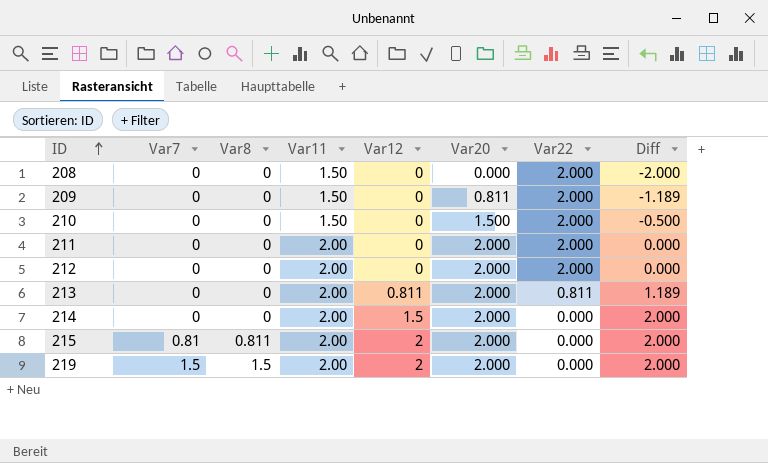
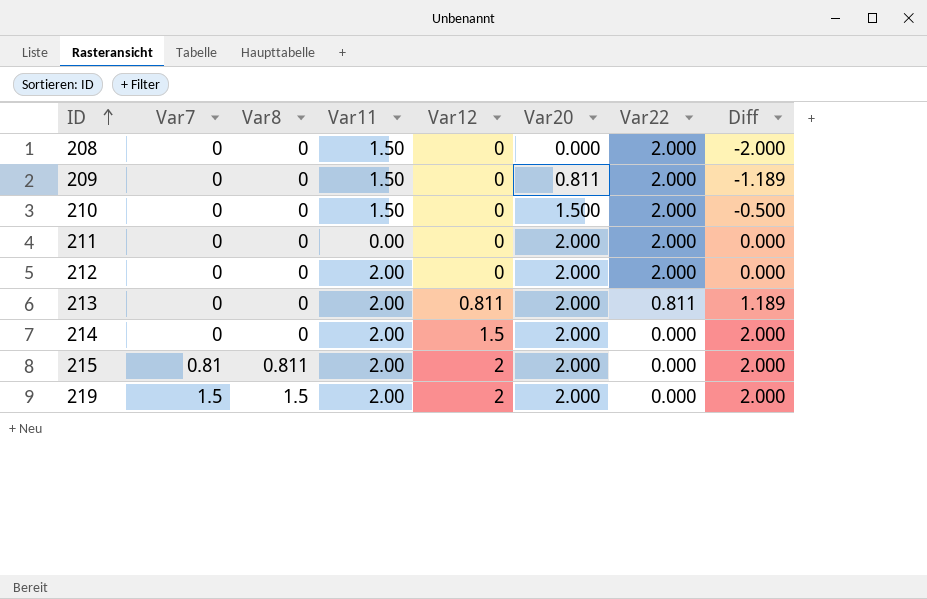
211 | Var11: 2.00 -> 0.00

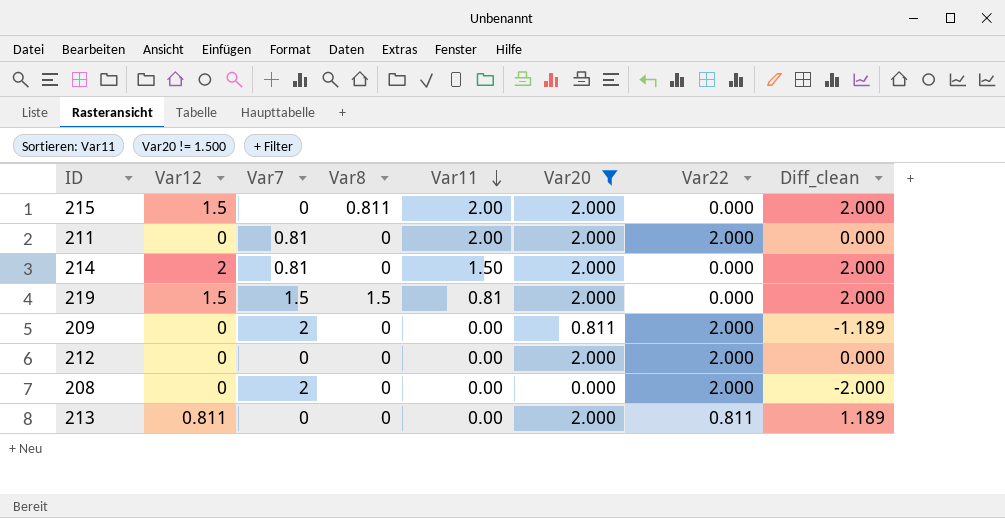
filter: none -> Var20 != 1.500
row order: ID ascending -> Var11 descending
column Var12 | position: 5 -> 2
column name: Diff -> Diff_clean
215 | Var12: 2 -> 1.5
215 | Var7: 0.81 -> 0
211 | Var7: 0 -> 0.81
211 | Var11: 0.00 -> 2.00
214 | Var12: 1.5 -> 2
214 | Var7: 0 -> 0.81
214 | Var11: 2.00 -> 1.50
219 | Var12: 2 -> 1.5
219 | Var11: 2.00 -> 0.81
209 | Var7: 0 -> 2
209 | Var11: 1.50 -> 0.00
212 | Var11: 2.00 -> 0.00
208 | Var7: 0 -> 2
208 | Var11: 1.50 -> 0.00
213 | Var11: 2.00 -> 0.00

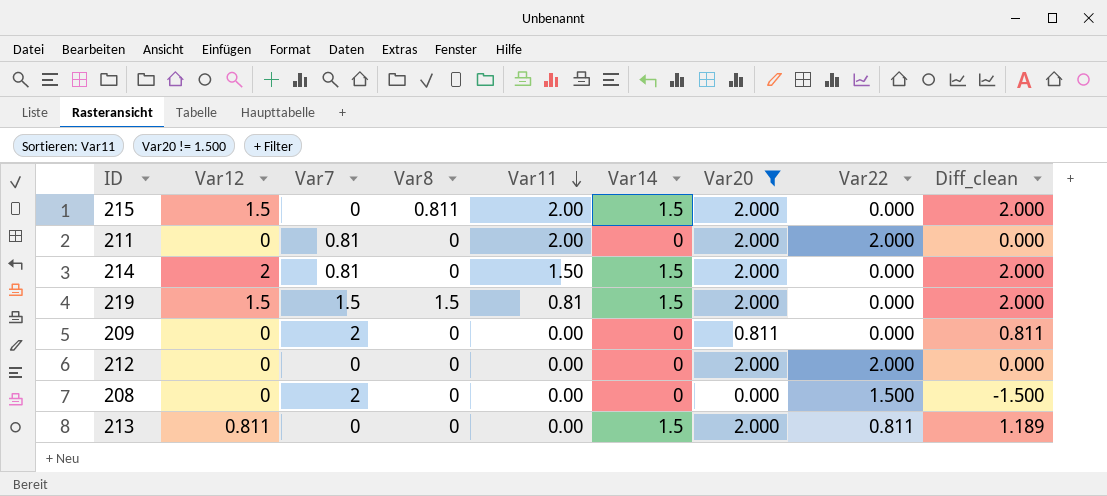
column Var14 | position: none -> 6
209 | Var22: 2.000 -> 0.000
209 | Diff_clean: -1.189 -> 0.811
208 | Var22: 2.000 -> 1.500
208 | Diff_clean: -2.000 -> -1.500

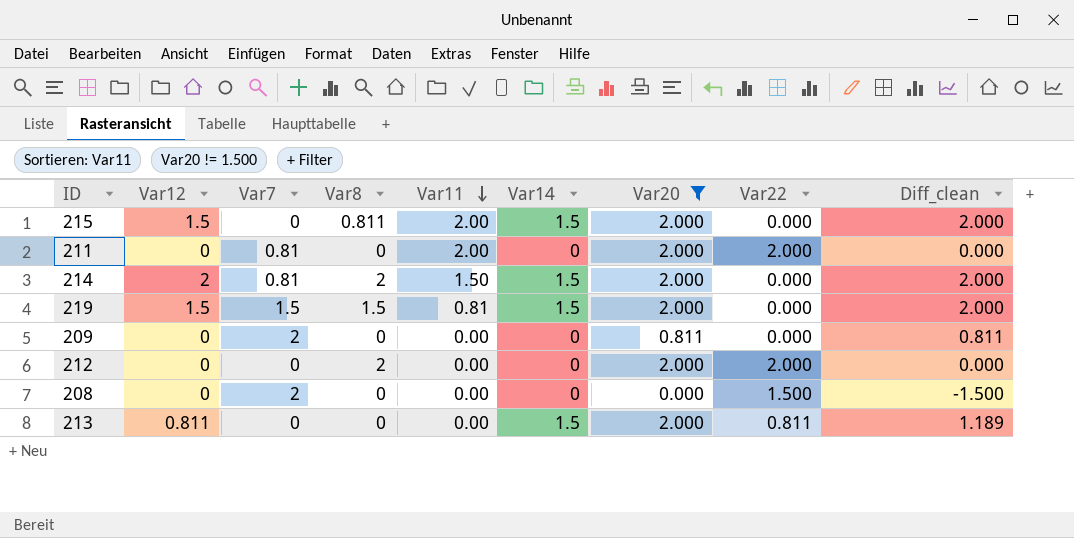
214 | Var8: 0 -> 2
212 | Var8: 0 -> 2

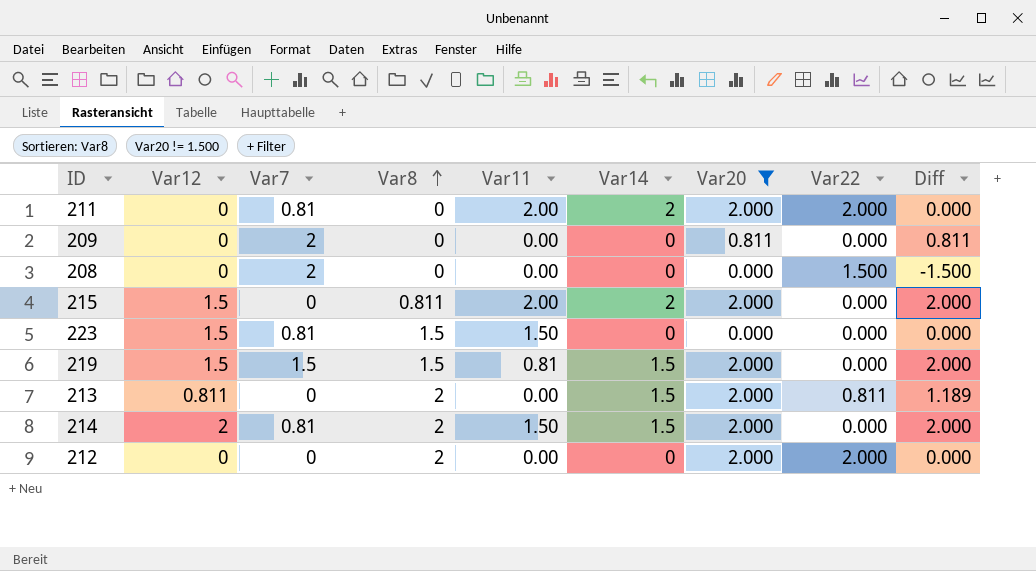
row order: Var11 descending -> Var8 ascending
column name: Diff_clean -> Diff
211 | Var14: 0 -> 2
215 | Var14: 1.5 -> 2
row 223: none -> 1.5 | 0.81 | 1.5 | 1.50 | 0 | 0.000 | 0.000 | 0.000
213 | Var8: 0 -> 2

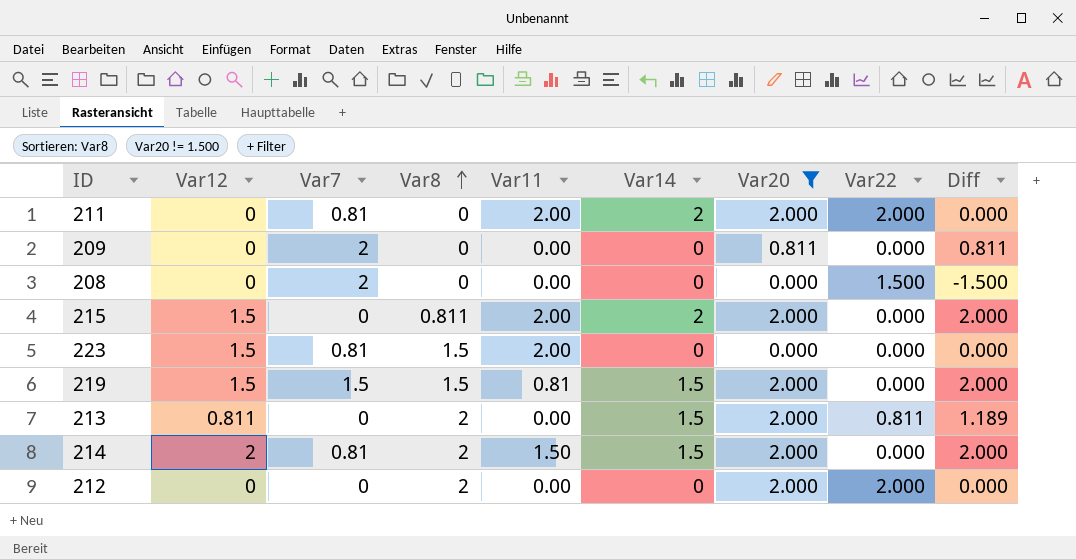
223 | Var11: 1.50 -> 2.00

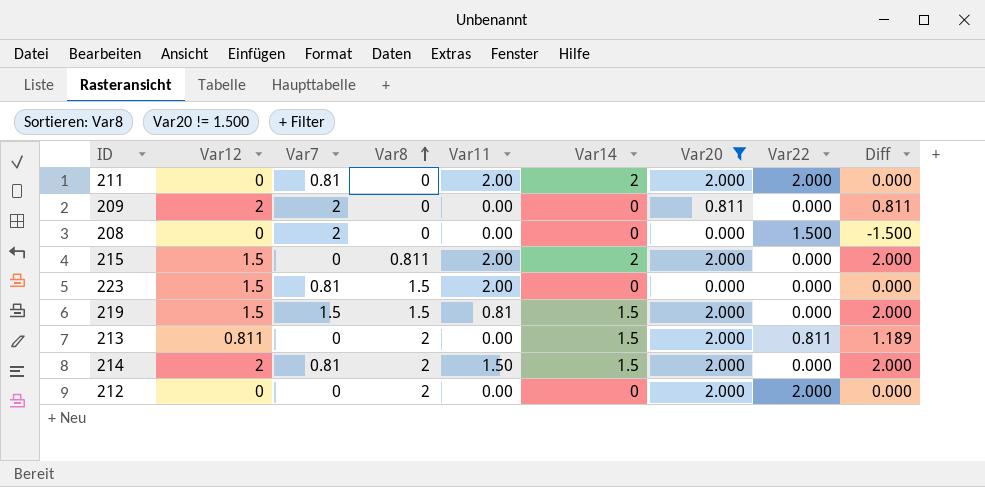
209 | Var12: 0 -> 2

